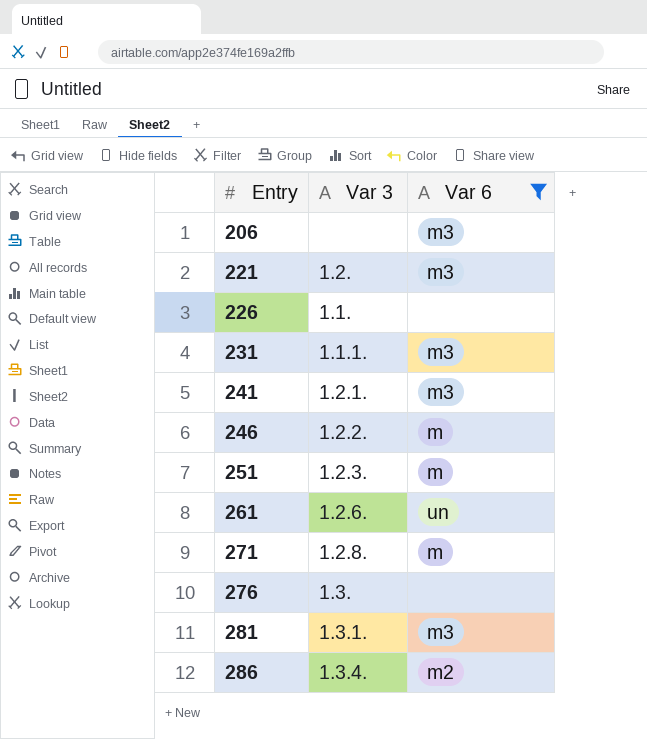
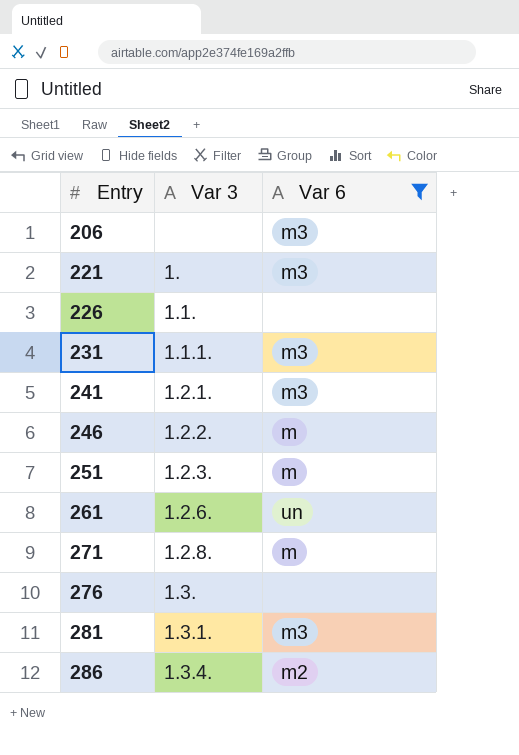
221 | Var 3: 1.2. -> 1.

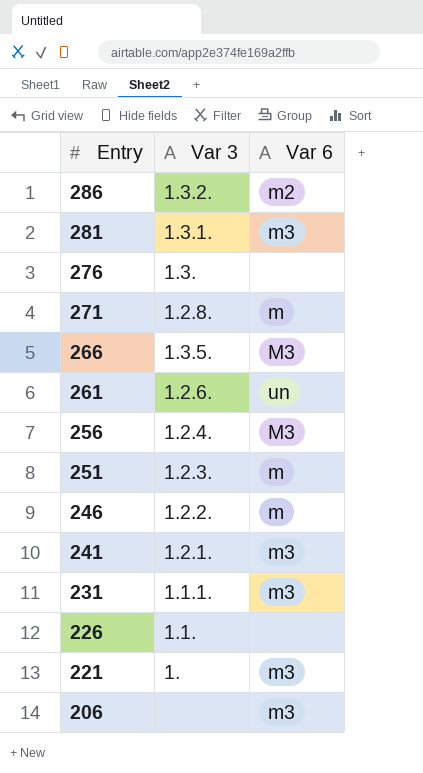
filter: Var 6 != M3 -> none
row order: Entry ascending -> Entry descending
286 | Var 3: 1.3.4. -> 1.3.2.

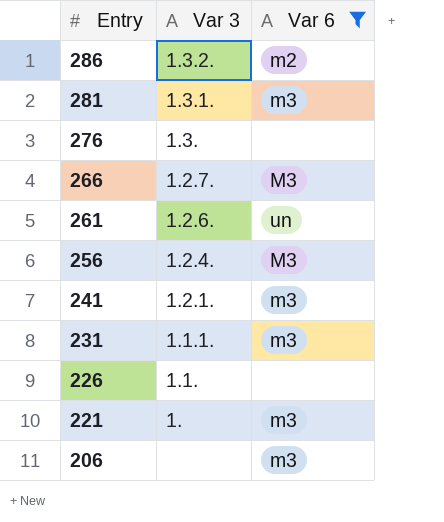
filter: none -> Var 6 != m
266 | Var 3: 1.3.5. -> 1.2.7.

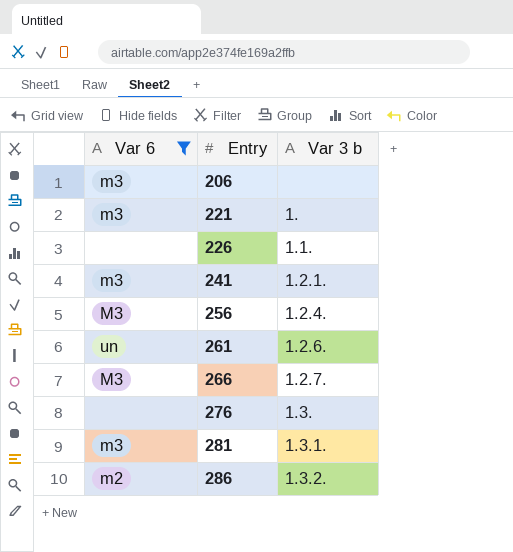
row order: Entry descending -> Entry ascending
column Var 6 | position: 3 -> 1
column name: Var 3 -> Var 3 b
row 231: 1.1.1. | m3 -> none

